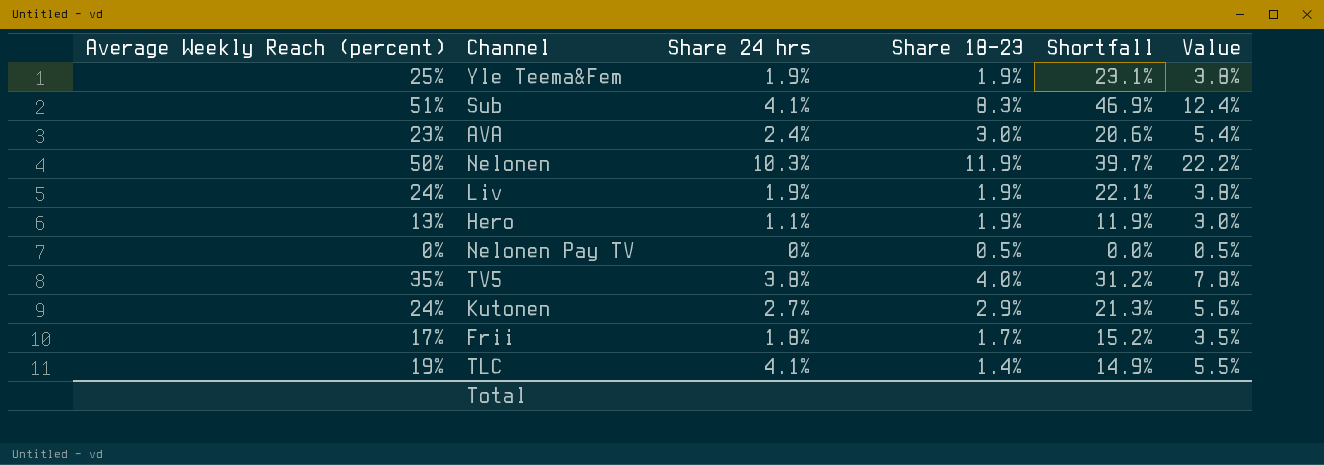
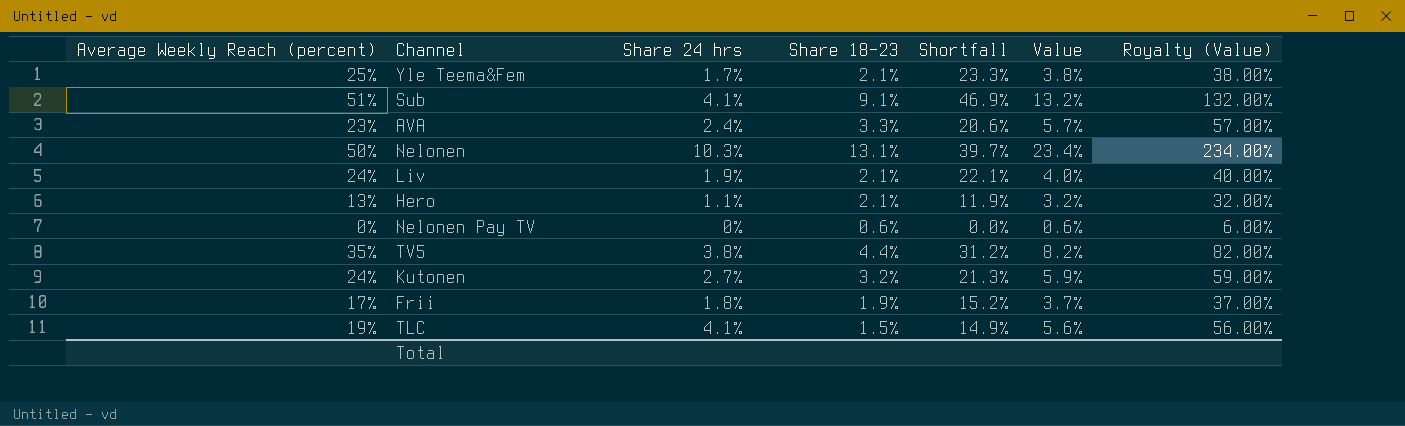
column Royalty (Value) | formula: none -> [Value] * 10
Yle Teema&Fem | Share 24 hrs: 1.9% -> 1.7%
Yle Teema&Fem | Share 18–23: 1.9% -> 2.1%
Yle Teema&Fem | Shortfall: 23.1% -> 23.3%
Sub | Share 18–23: 8.3% -> 9.1%
Sub | Value: 12.4% -> 13.2%
AVA | Share 18–23: 3.0% -> 3.3%
AVA | Value: 5.4% -> 5.7%
Nelonen | Share 18–23: 11.9% -> 13.1%
Nelonen | Value: 22.2% -> 23.4%
Liv | Share 18–23: 1.9% -> 2.1%
Liv | Value: 3.8% -> 4.0%
Hero | Share 18–23: 1.9% -> 2.1%
Hero | Value: 3.0% -> 3.2%
Nelonen Pay TV | Share 18–23: 0.5% -> 0.6%
Nelonen Pay TV | Value: 0.5% -> 0.6%
TV5 | Share 18–23: 4.0% -> 4.4%
TV5 | Value: 7.8% -> 8.2%
Kutonen | Share 18–23: 2.9% -> 3.2%
Kutonen | Value: 5.6% -> 5.9%
Frii | Share 18–23: 1.7% -> 1.9%
Frii | Value: 3.5% -> 3.7%
TLC | Share 18–23: 1.4% -> 1.5%
TLC | Value: 5.5% -> 5.6%

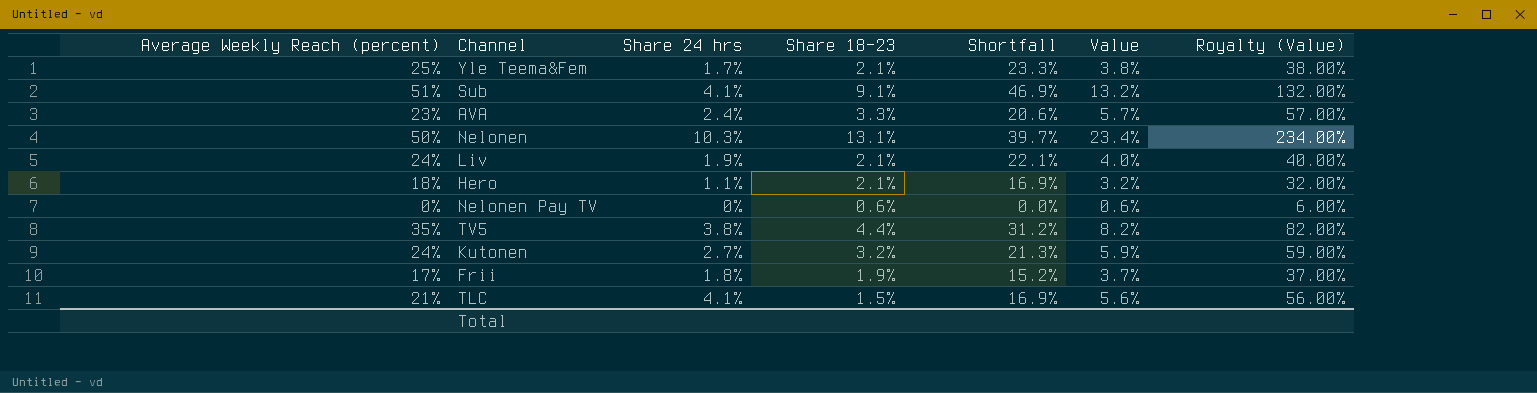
Hero | Average Weekly Reach (percent): 13% -> 18%
Hero | Shortfall: 11.9% -> 16.9%
TLC | Average Weekly Reach (percent): 19% -> 21%
TLC | Shortfall: 14.9% -> 16.9%

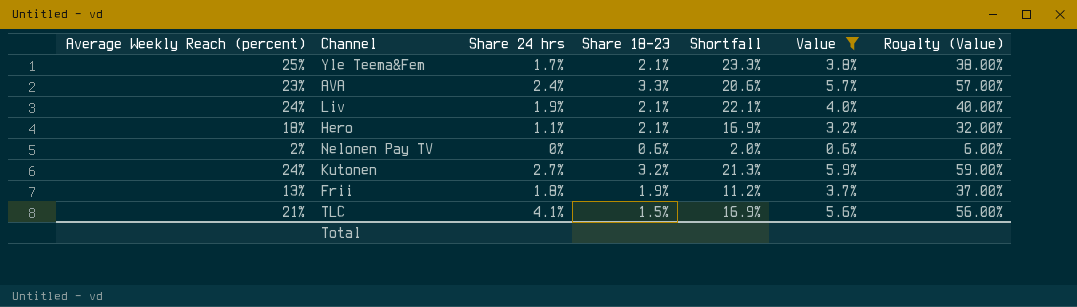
filter: none -> Value <= 5.9%
Nelonen Pay TV | Average Weekly Reach (percent): 0% -> 2%
Nelonen Pay TV | Shortfall: 0.0% -> 2.0%
Frii | Average Weekly Reach (percent): 17% -> 13%
Frii | Shortfall: 15.2% -> 11.2%

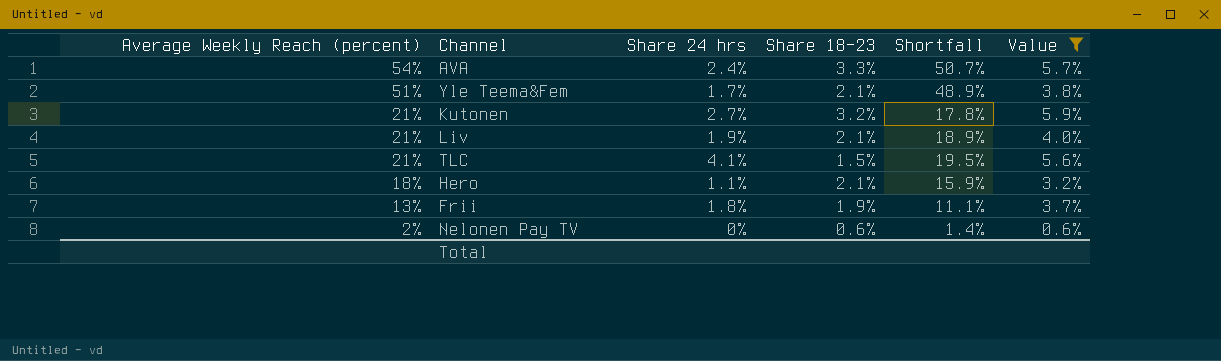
row order: none -> Average Weekly Reach (percent) descending
column Royalty (Value) | formula: [Value] * 10 -> none
column Shortfall | formula: [Average Weekly Reach (percent)] - [Share 24 hrs] -> [Average Weekly Reach (percent)] - [Share 18–23]
AVA | Average Weekly Reach (percent): 23% -> 54%
Yle Teema&Fem | Average Weekly Reach (percent): 25% -> 51%
Kutonen | Average Weekly Reach (percent): 24% -> 21%
Liv | Average Weekly Reach (percent): 24% -> 21%

